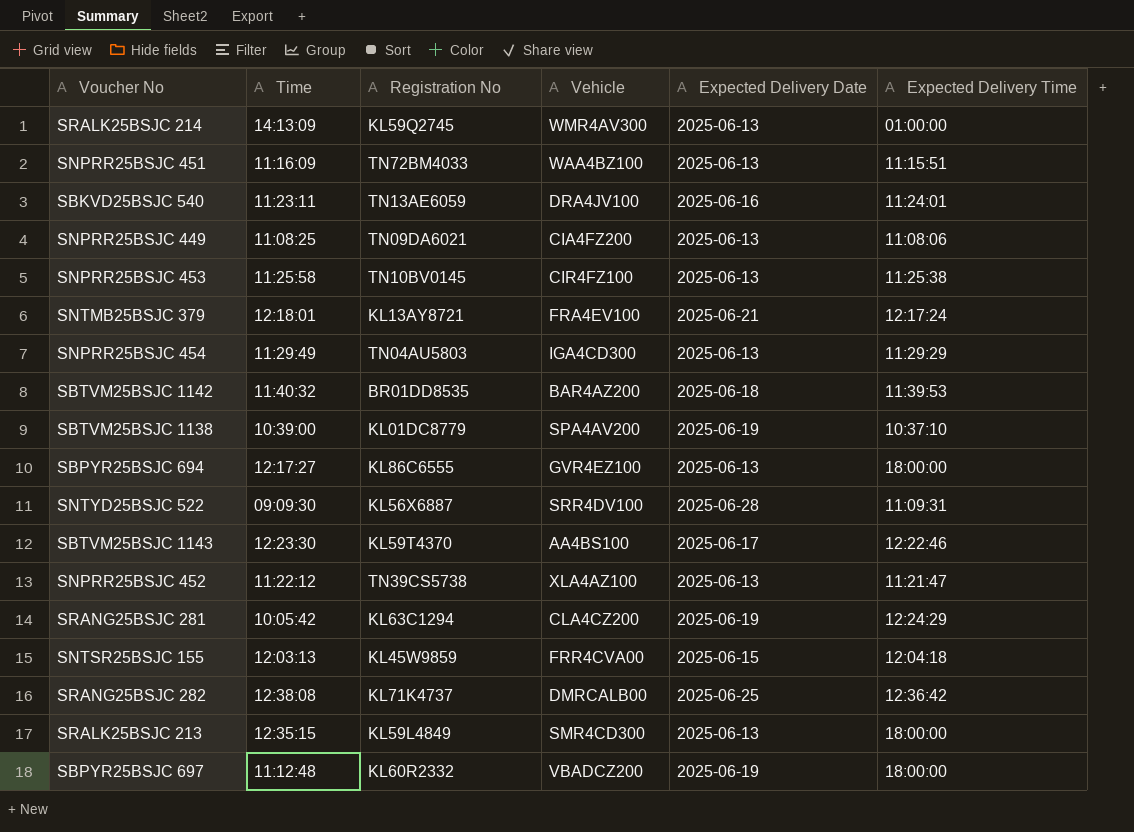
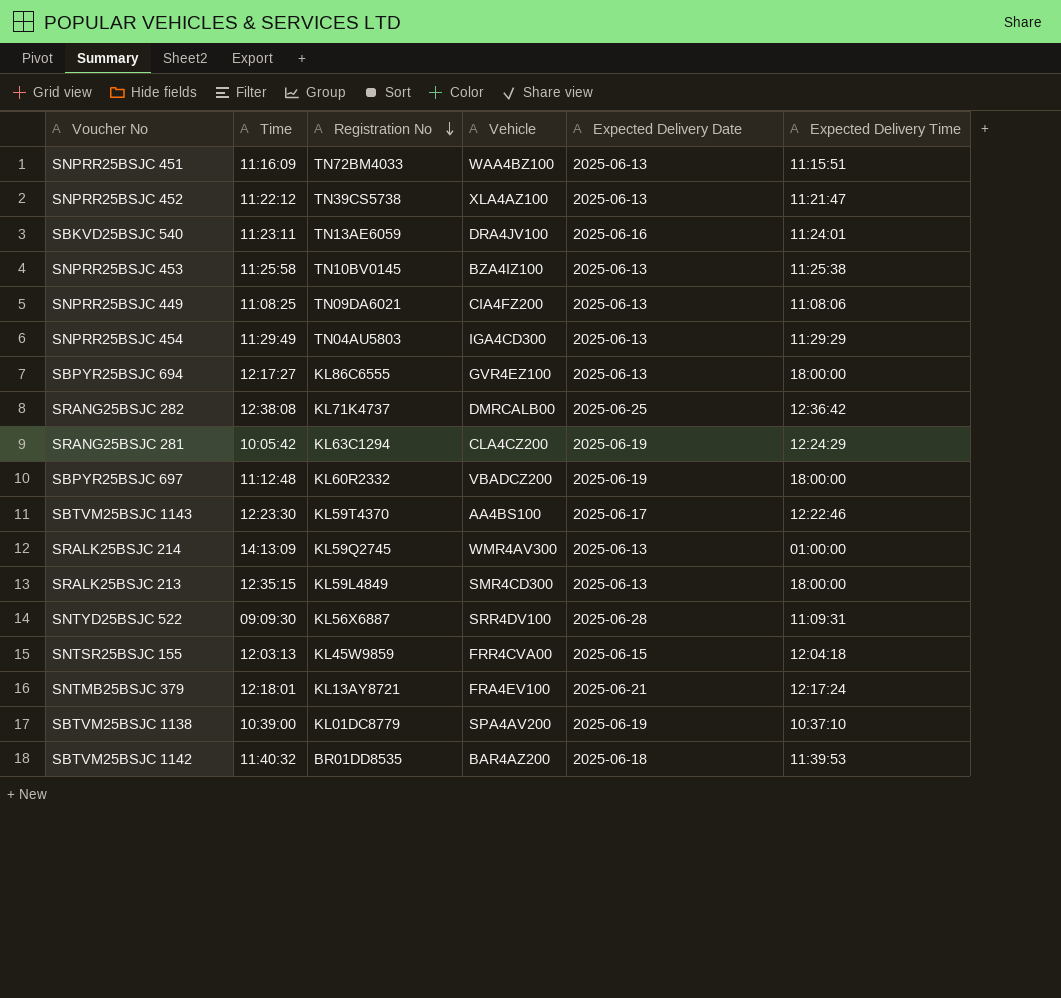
row order: none -> Registration No descending
SNPRR25BSJC 453 | Vehicle: CIR4FZ100 -> BZA4IZ100

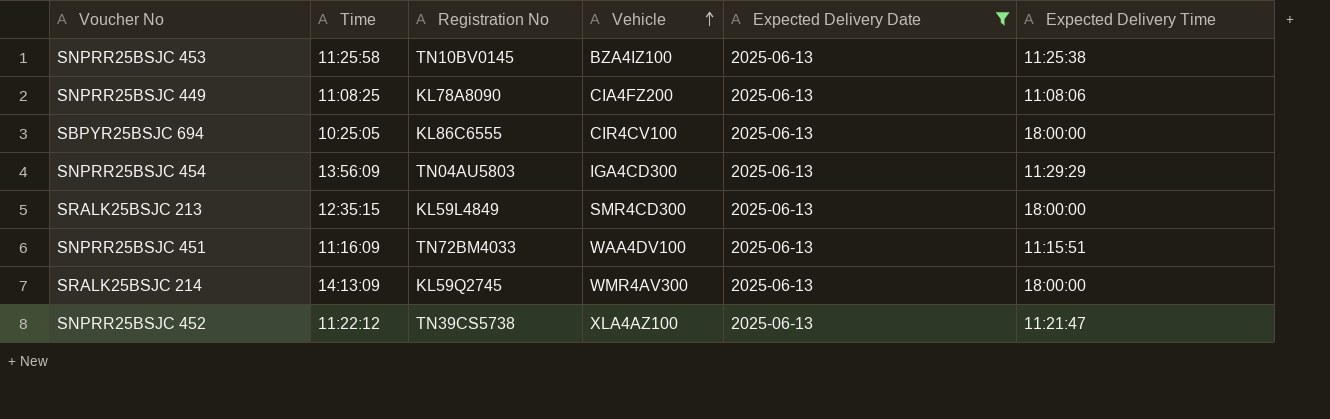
filter: none -> Expected Delivery Date = 2025-06-13
row order: Registration No descending -> Vehicle ascending
SNPRR25BSJC 449 | Registration No: TN09DA6021 -> KL78A8090
SBPYR25BSJC 694 | Time: 12:17:27 -> 10:25:05
SBPYR25BSJC 694 | Vehicle: GVR4EZ100 -> CIR4CV100
SNPRR25BSJC 454 | Time: 11:29:49 -> 13:56:09
SNPRR25BSJC 451 | Vehicle: WAA4BZ100 -> WAA4DV100
SRALK25BSJC 214 | Expected Delivery Time: 01:00:00 -> 18:00:00

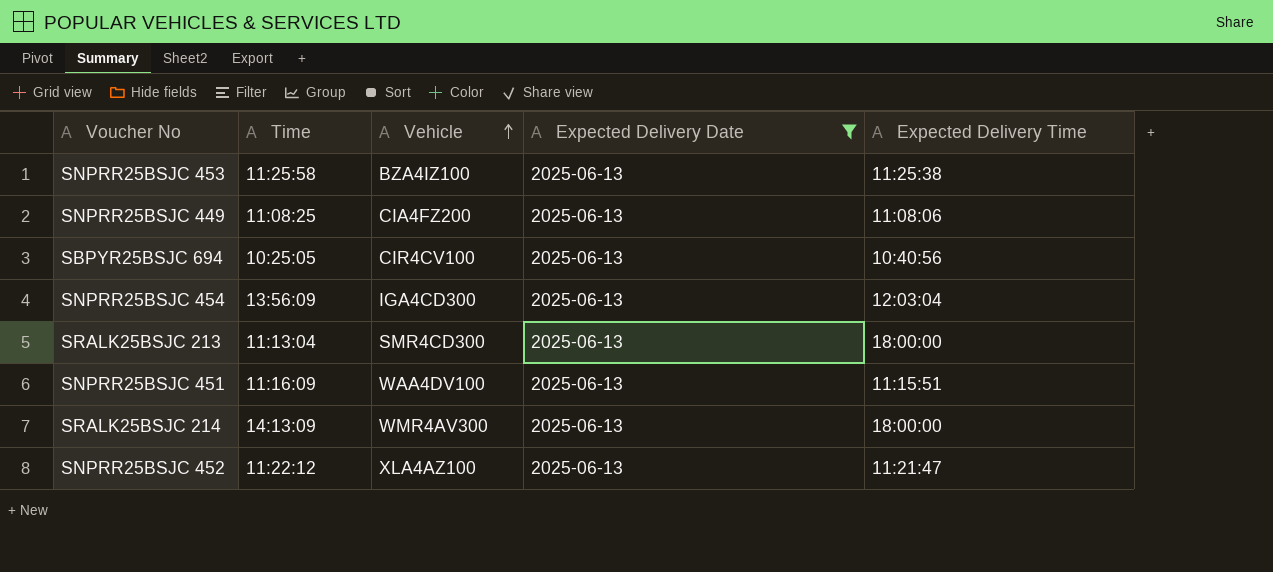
column Registration No | position: 3 -> none
SBPYR25BSJC 694 | Expected Delivery Time: 18:00:00 -> 10:40:56
SNPRR25BSJC 454 | Expected Delivery Time: 11:29:29 -> 12:03:04
SRALK25BSJC 213 | Time: 12:35:15 -> 11:13:04

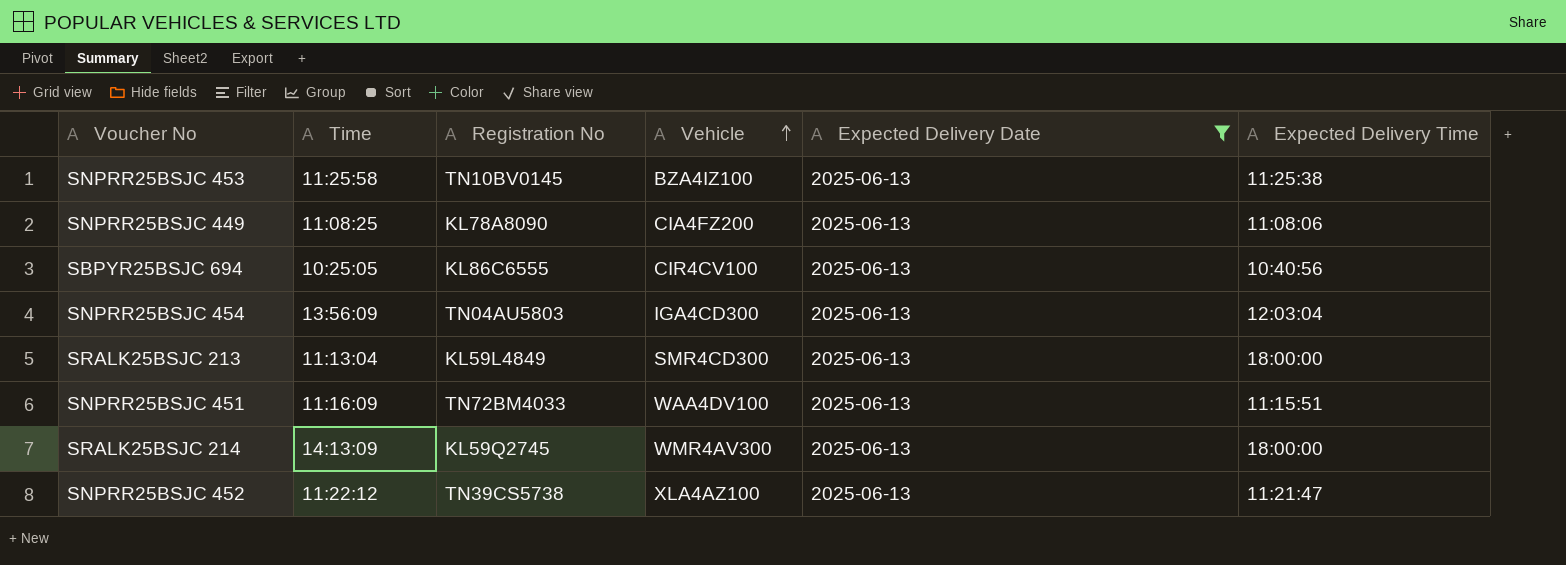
column Registration No | position: none -> 3

